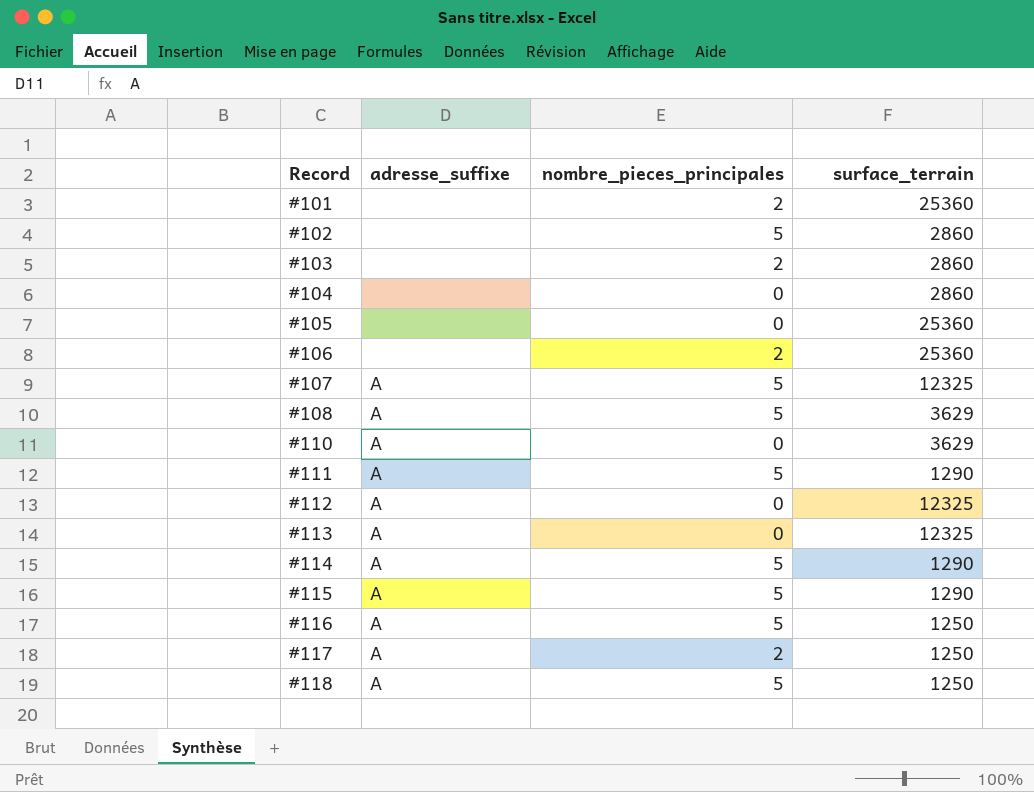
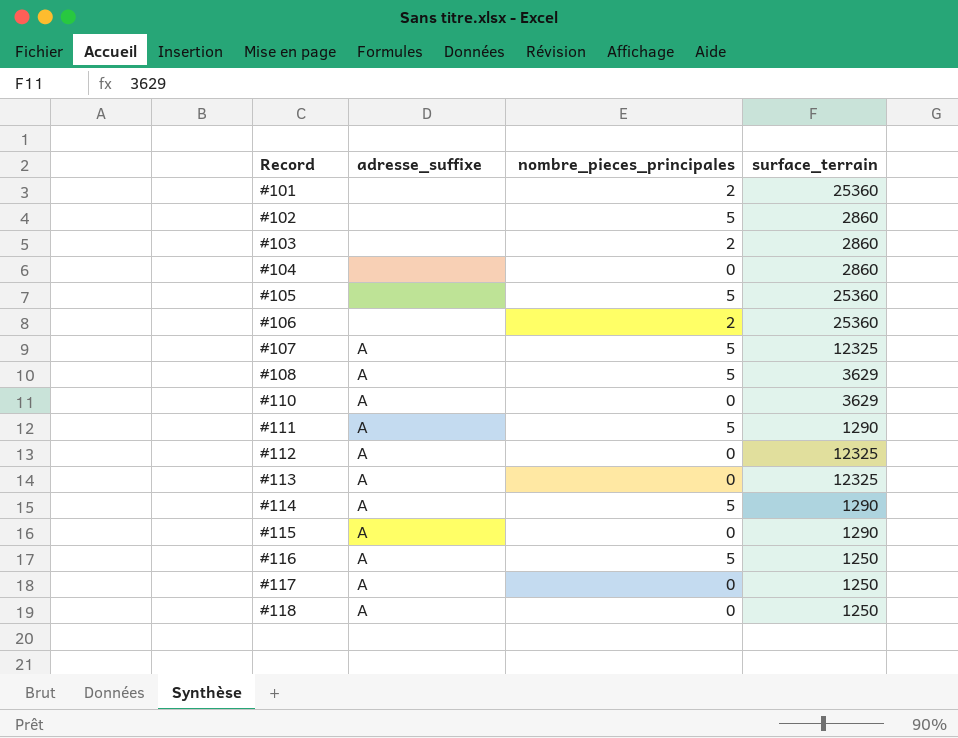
#105 | nombre_pieces_principales: 0 -> 5
#115 | nombre_pieces_principales: 5 -> 0
#117 | nombre_pieces_principales: 2 -> 0
#118 | nombre_pieces_principales: 5 -> 0

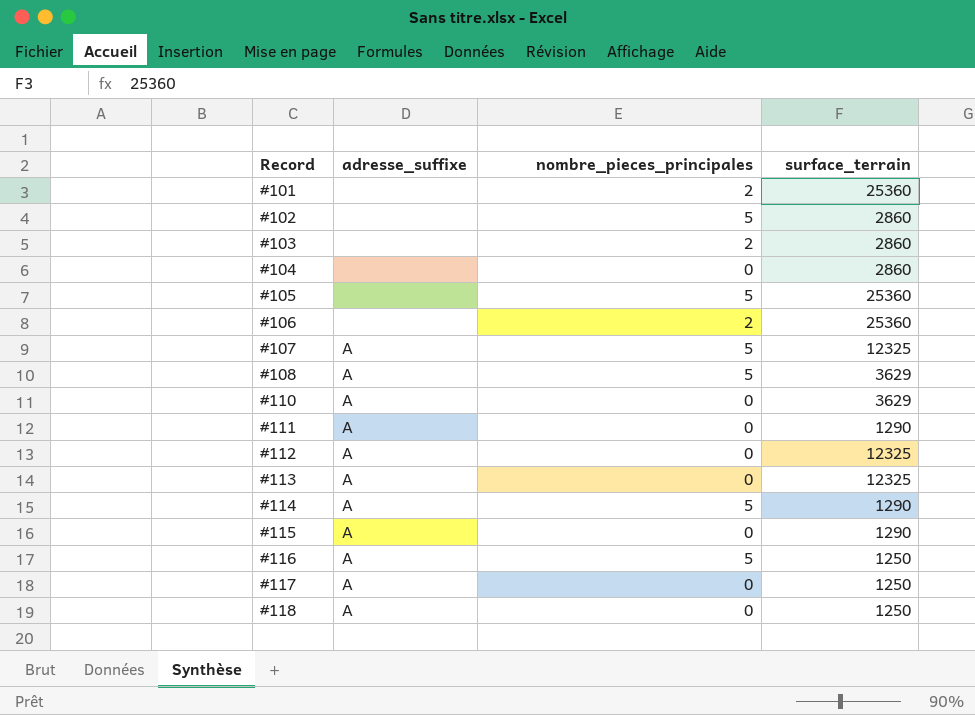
#111 | nombre_pieces_principales: 5 -> 0

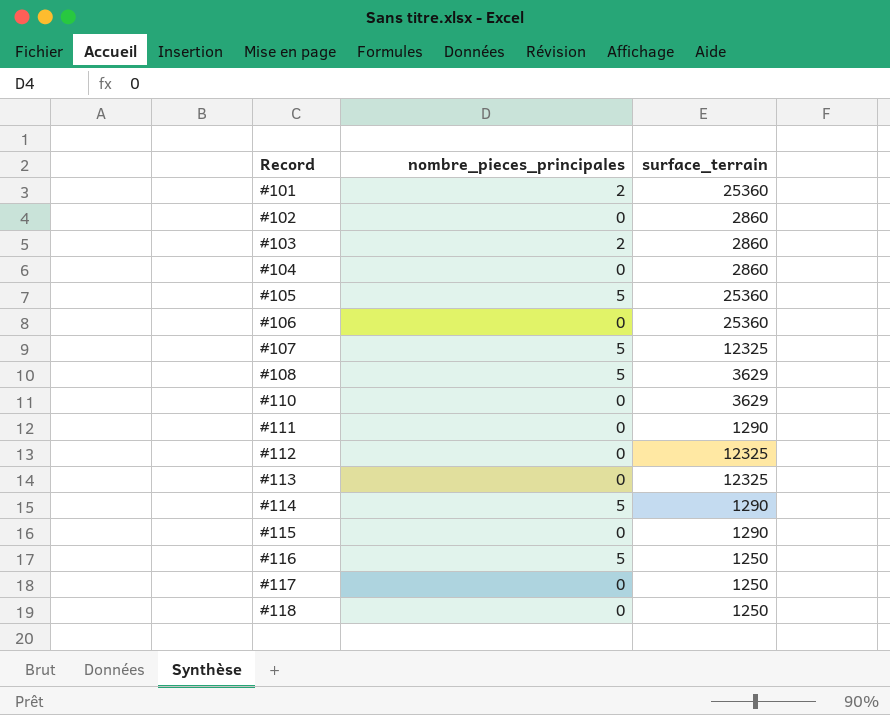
column adresse_suffixe | position: 2 -> none
#102 | nombre_pieces_principales: 5 -> 0
#106 | nombre_pieces_principales: 2 -> 0

